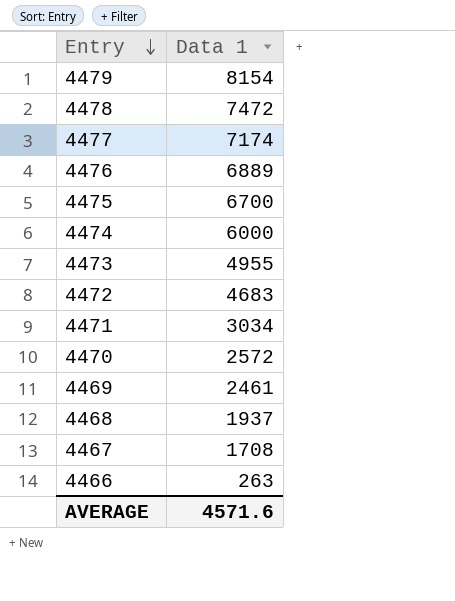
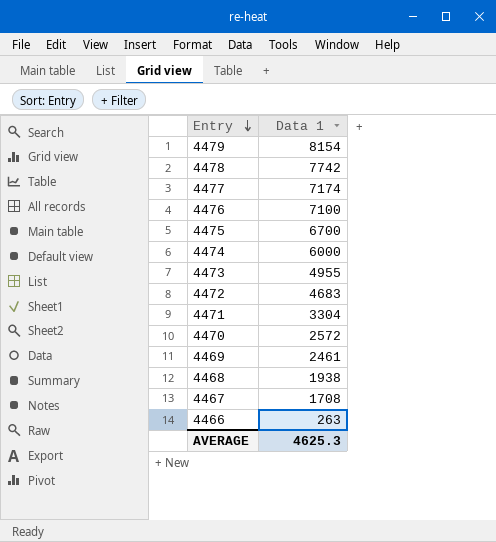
4478 | Data 1: 7472 -> 7742
4476 | Data 1: 6889 -> 7100
4471 | Data 1: 3034 -> 3304
4468 | Data 1: 1937 -> 1938
AVERAGE | Data 1: 4571.6 -> 4625.3

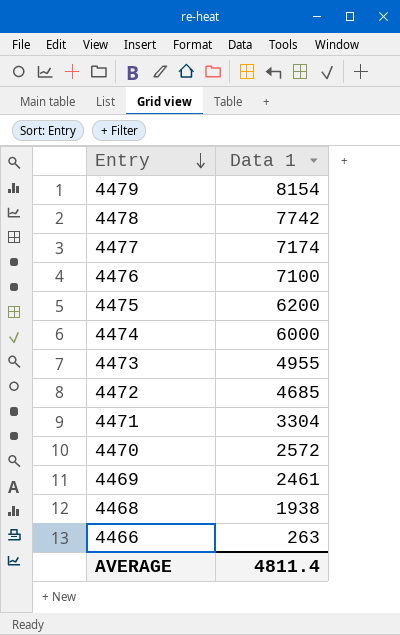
row 4467: 1708 -> none
4475 | Data 1: 6700 -> 6200
4472 | Data 1: 4683 -> 4685
AVERAGE | Data 1: 4625.3 -> 4811.4

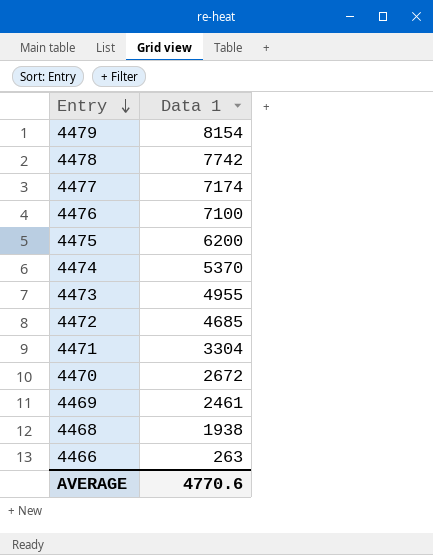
4474 | Data 1: 6000 -> 5370
4470 | Data 1: 2572 -> 2672
AVERAGE | Data 1: 4811.4 -> 4770.6

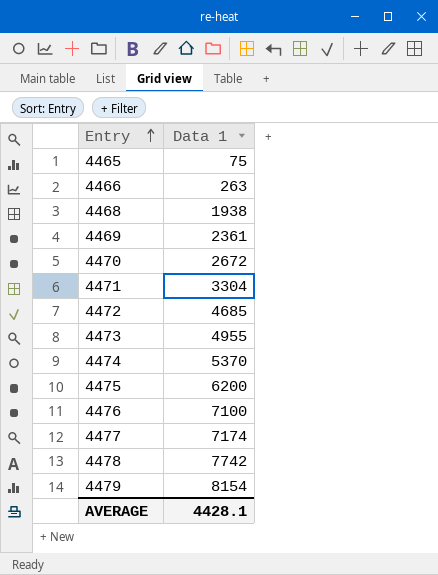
row order: Entry descending -> Entry ascending
row 4465: none -> 75
4469 | Data 1: 2461 -> 2361
AVERAGE | Data 1: 4770.6 -> 4428.1

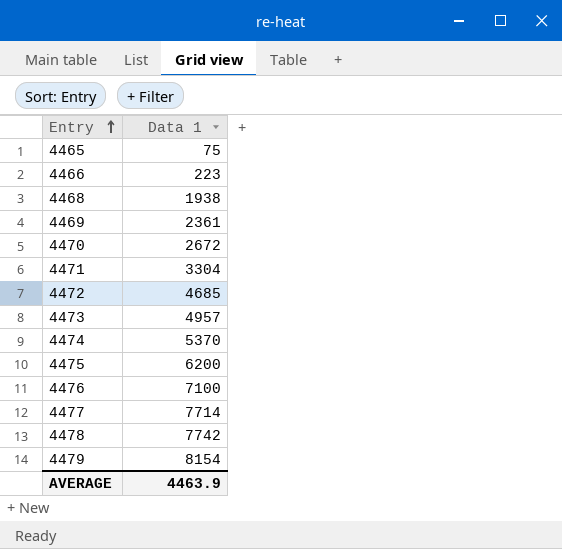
4466 | Data 1: 263 -> 223
4473 | Data 1: 4955 -> 4957
4477 | Data 1: 7174 -> 7714
AVERAGE | Data 1: 4428.1 -> 4463.9

